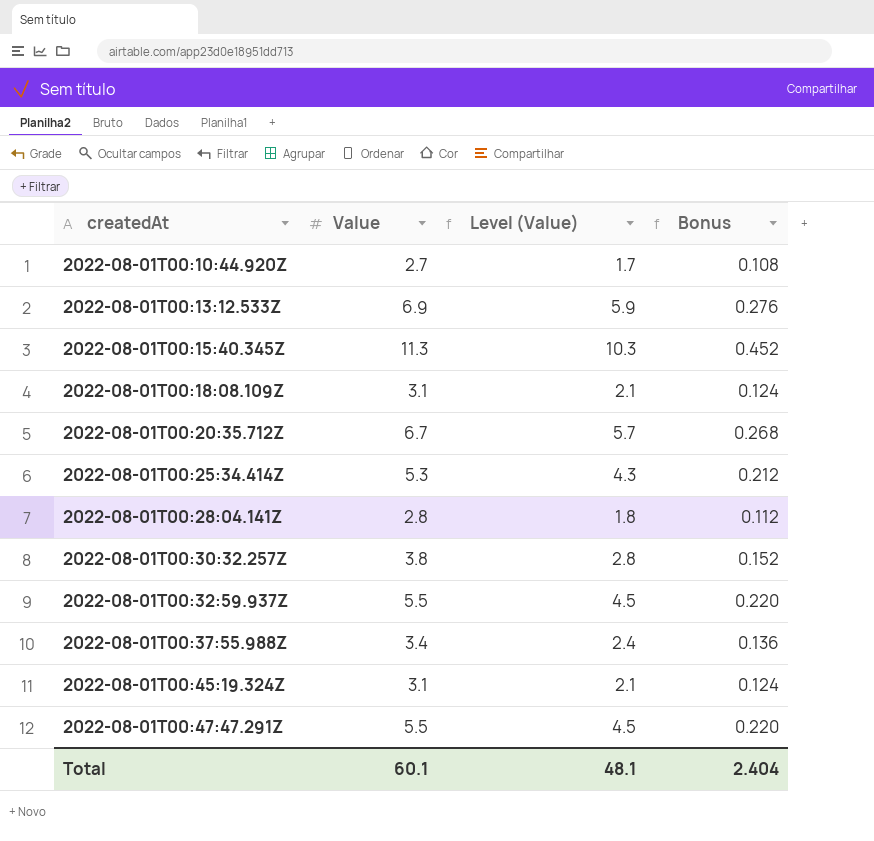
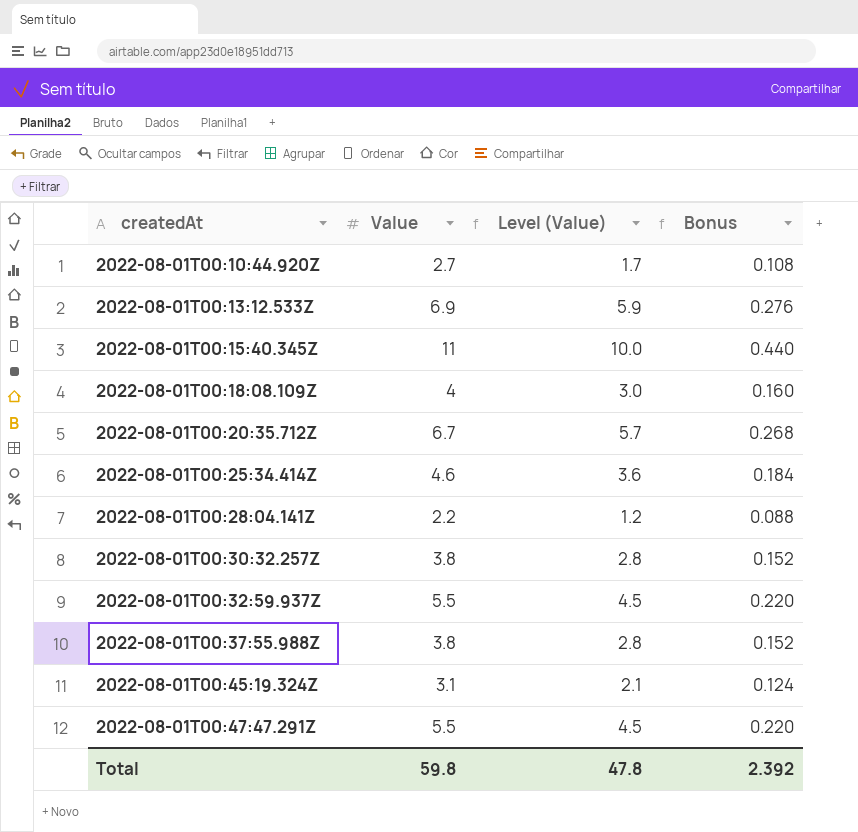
2022-08-01T00:15:40.345Z | Value: 11.3 -> 11
2022-08-01T00:15:40.345Z | Level (Value): 10.3 -> 10.0
2022-08-01T00:15:40.345Z | Bonus: 0.452 -> 0.440
2022-08-01T00:18:08.109Z | Value: 3.1 -> 4
2022-08-01T00:18:08.109Z | Level (Value): 2.1 -> 3.0
2022-08-01T00:18:08.109Z | Bonus: 0.124 -> 0.160
2022-08-01T00:25:34.414Z | Value: 5.3 -> 4.6
2022-08-01T00:25:34.414Z | Level (Value): 4.3 -> 3.6
2022-08-01T00:25:34.414Z | Bonus: 0.212 -> 0.184
2022-08-01T00:28:04.141Z | Value: 2.8 -> 2.2
2022-08-01T00:28:04.141Z | Level (Value): 1.8 -> 1.2
2022-08-01T00:28:04.141Z | Bonus: 0.112 -> 0.088
2022-08-01T00:37:55.988Z | Value: 3.4 -> 3.8
2022-08-01T00:37:55.988Z | Level (Value): 2.4 -> 2.8
2022-08-01T00:37:55.988Z | Bonus: 0.136 -> 0.152
Total | Value: 60.1 -> 59.8
Total | Level (Value): 48.1 -> 47.8
Total | Bonus: 2.404 -> 2.392

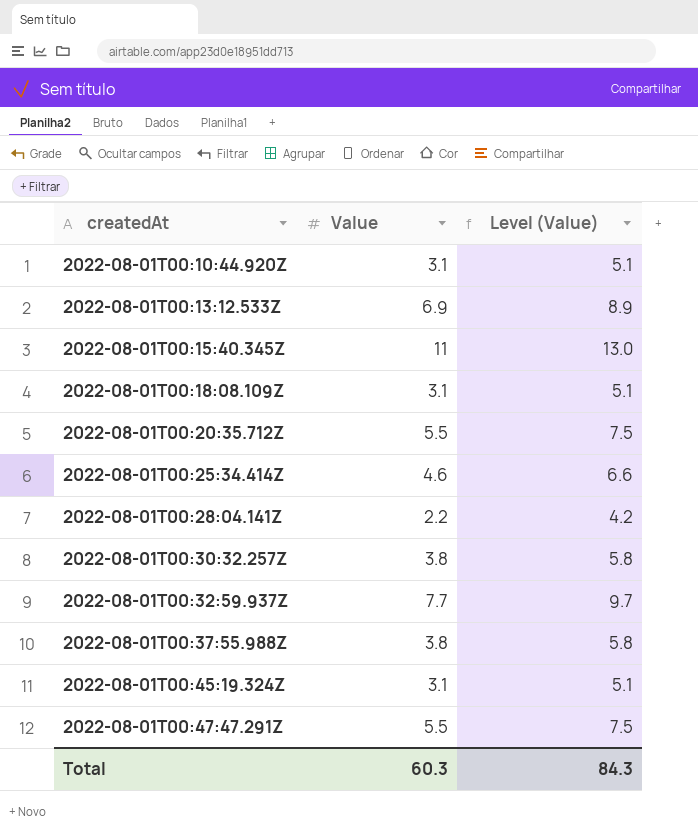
column Bonus | formula: [Value] * 0.04 -> none
column Level (Value) | formula: [Value] - 1 -> [Value] + 2
2022-08-01T00:10:44.920Z | Value: 2.7 -> 3.1
2022-08-01T00:18:08.109Z | Value: 4 -> 3.1
2022-08-01T00:20:35.712Z | Value: 6.7 -> 5.5
2022-08-01T00:32:59.937Z | Value: 5.5 -> 7.7
Total | Value: 59.8 -> 60.3
Total | Level (Value): 47.8 -> 84.3

